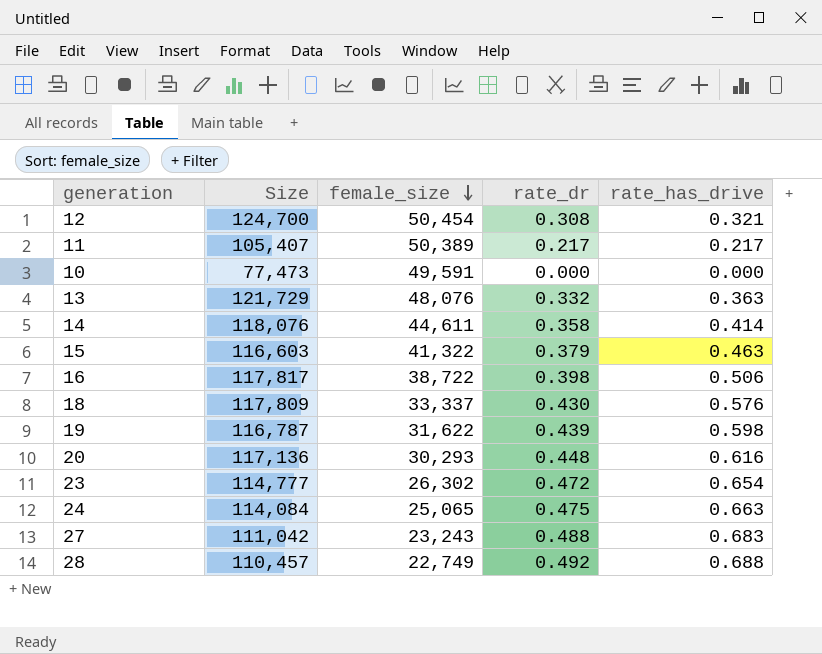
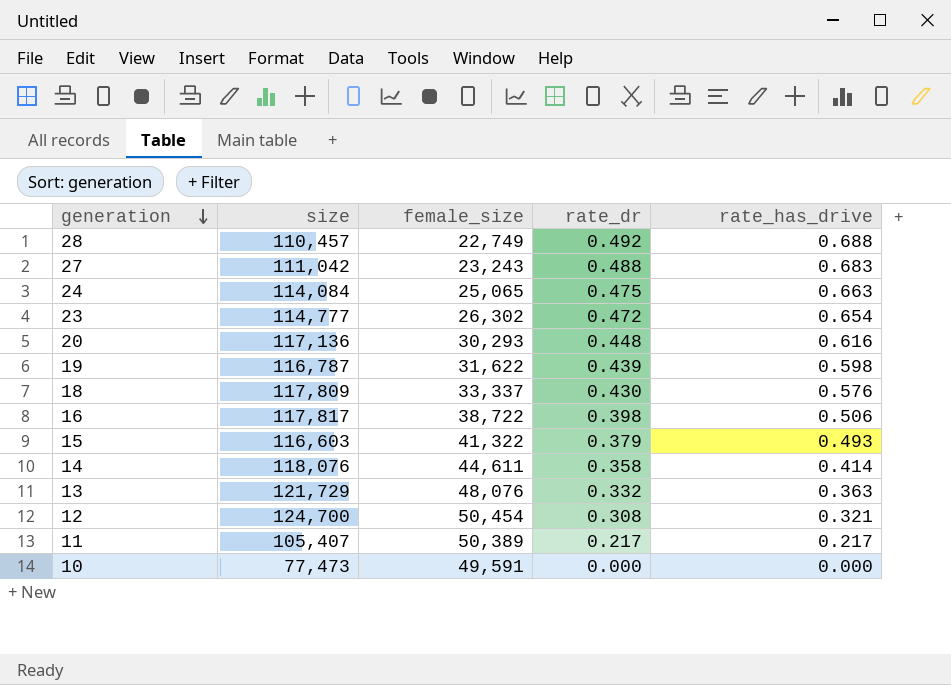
row order: female_size descending -> generation descending
column name: Size -> size
15 | rate_has_drive: 0.463 -> 0.493

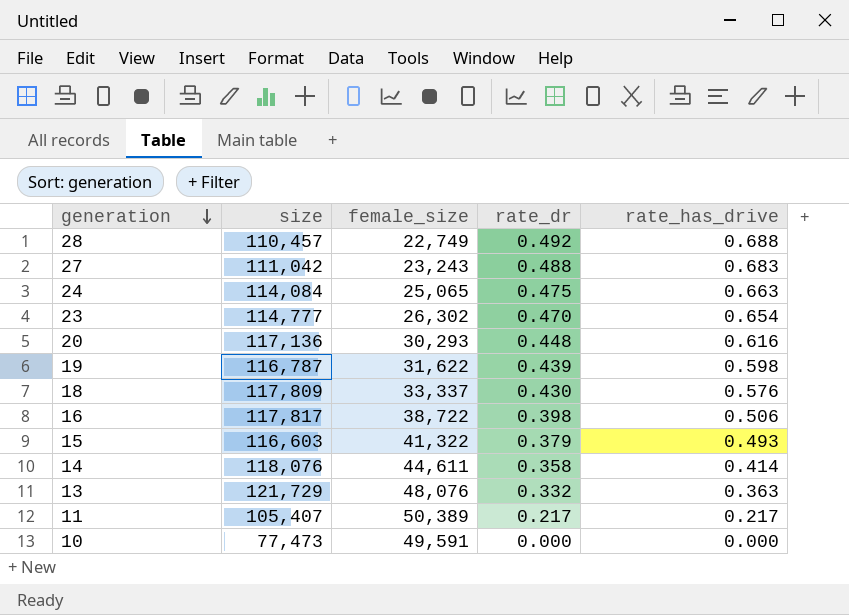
row 12: 124,700 | 50,454 | 0.308 | 0.321 -> none
23 | rate_dr: 0.472 -> 0.470

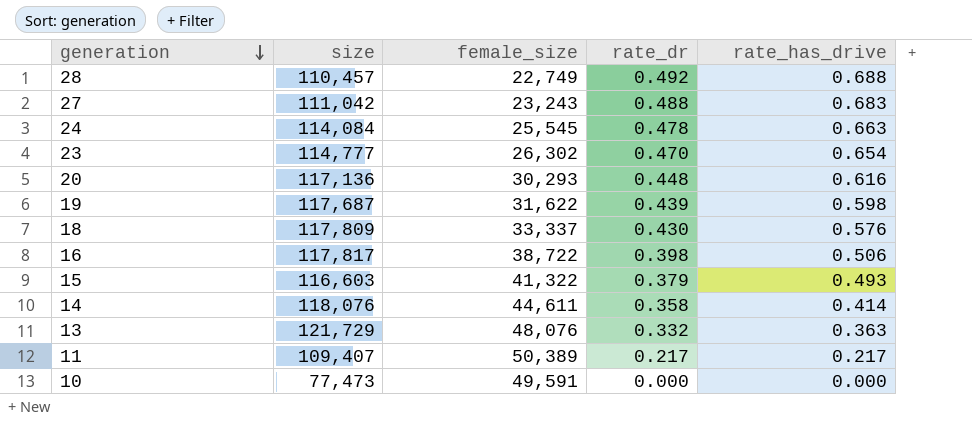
24 | female_size: 25,065 -> 25,545
24 | rate_dr: 0.475 -> 0.478
19 | size: 116,787 -> 117,687
11 | size: 105,407 -> 109,407

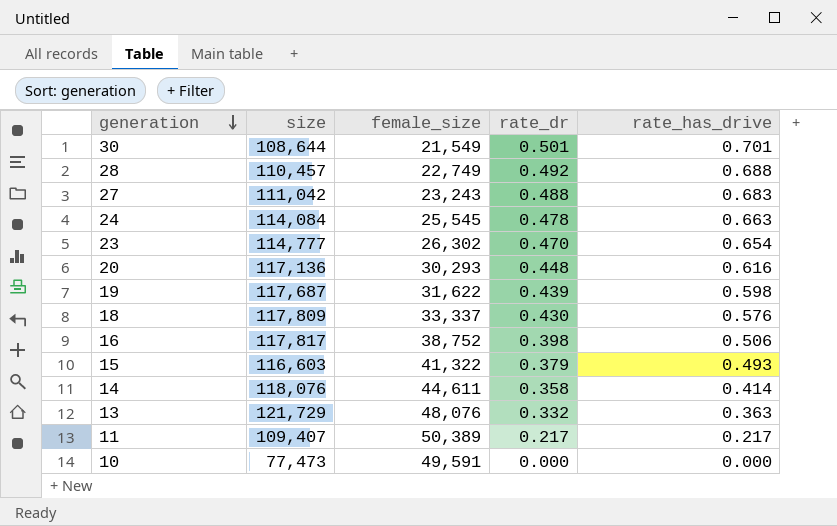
row 30: none -> 108,644 | 21,549 | 0.501 | 0.701
16 | female_size: 38,722 -> 38,752

